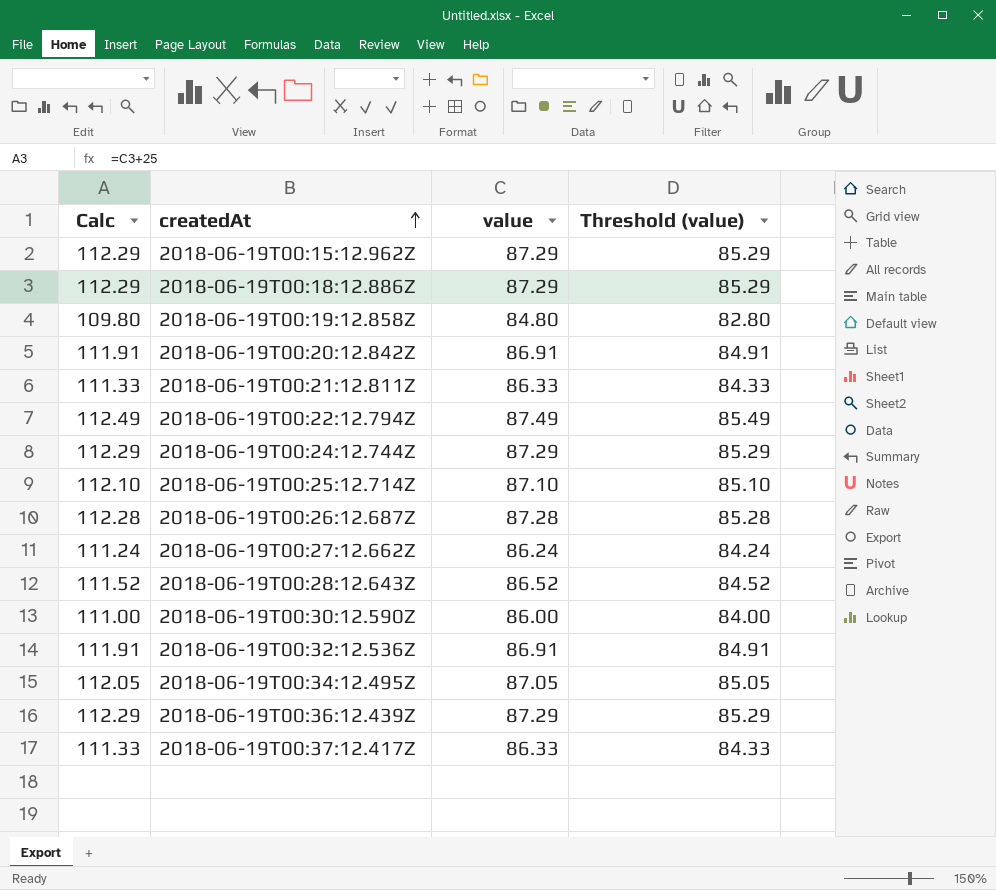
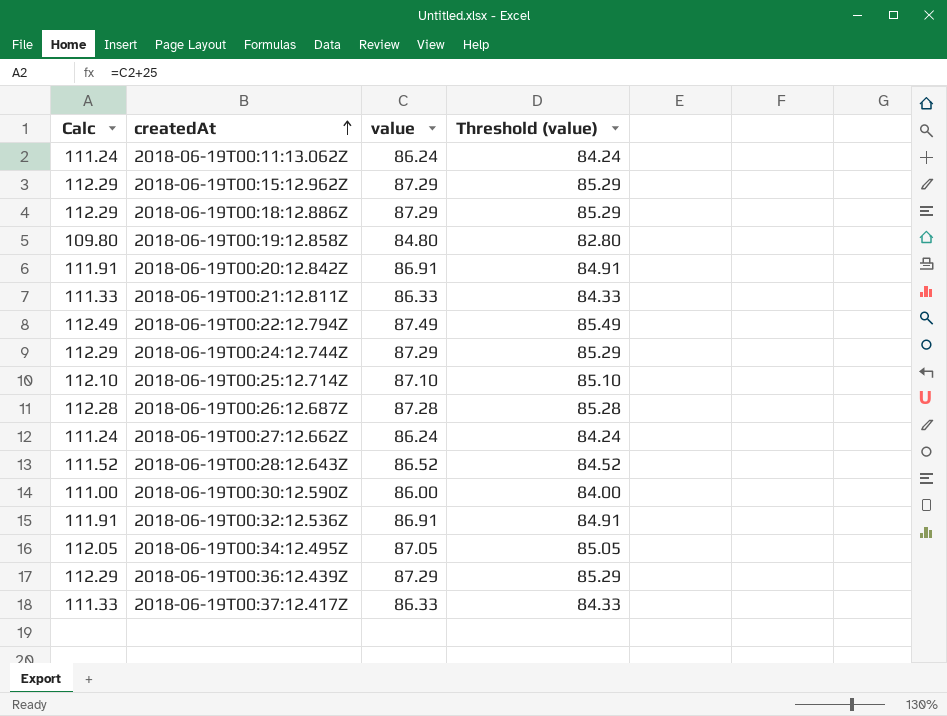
row 2018-06-19T00:11:13.062Z: none -> 111.24 | 86.24 | 84.24

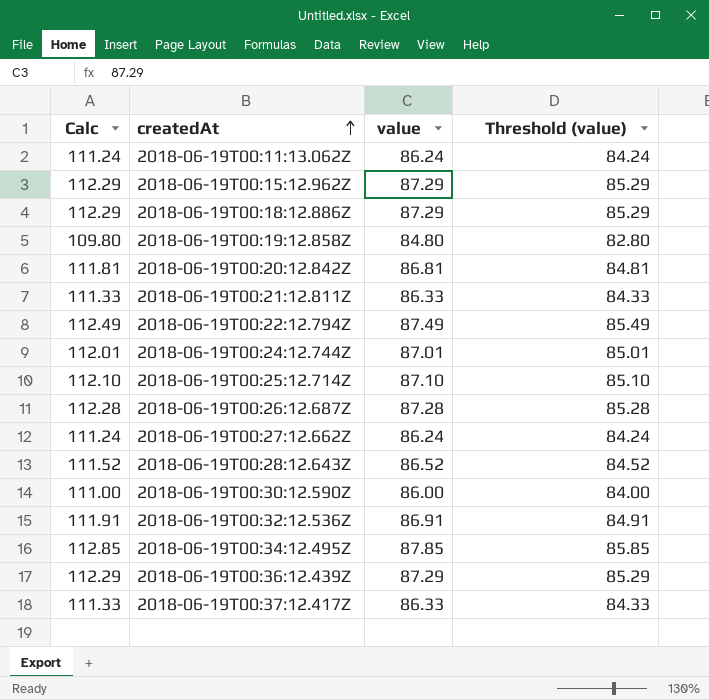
2018-06-19T00:20:12.842Z | Calc: 111.91 -> 111.81
2018-06-19T00:20:12.842Z | value: 86.91 -> 86.81
2018-06-19T00:20:12.842Z | Threshold (value): 84.91 -> 84.81
2018-06-19T00:24:12.744Z | Calc: 112.29 -> 112.01
2018-06-19T00:24:12.744Z | value: 87.29 -> 87.01
2018-06-19T00:24:12.744Z | Threshold (value): 85.29 -> 85.01
2018-06-19T00:34:12.495Z | Calc: 112.05 -> 112.85
2018-06-19T00:34:12.495Z | value: 87.05 -> 87.85
2018-06-19T00:34:12.495Z | Threshold (value): 85.05 -> 85.85

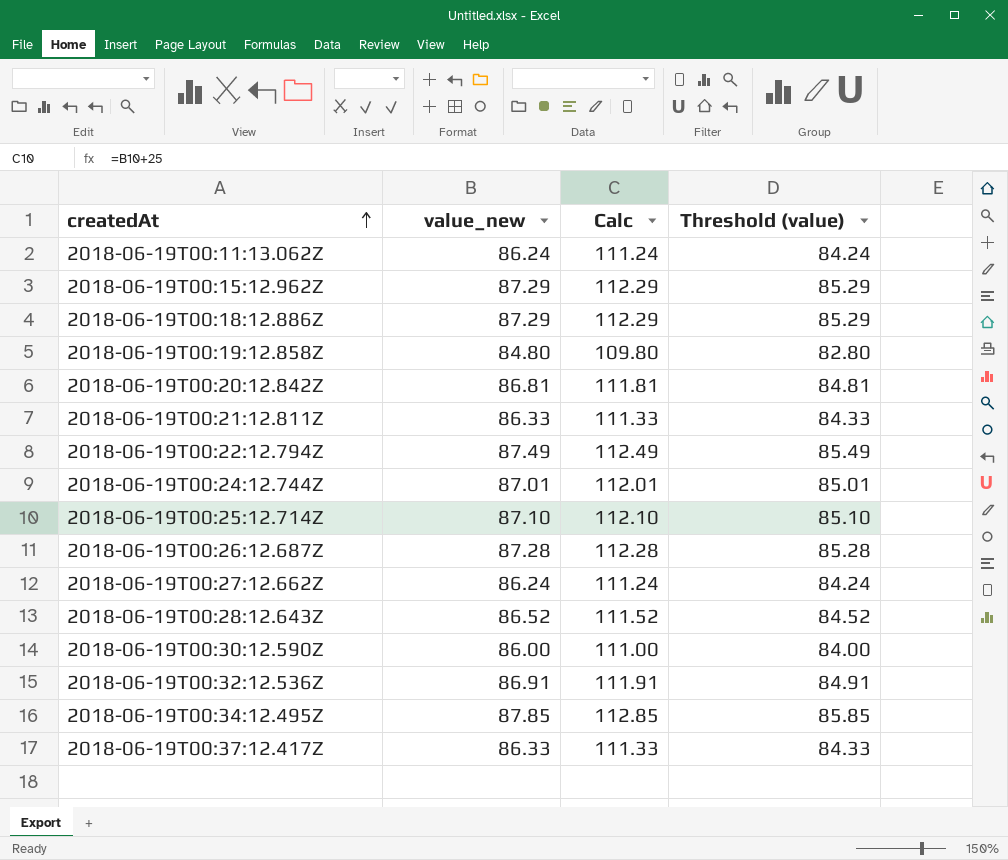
column name: value -> value_new
column Calc | position: 1 -> 3
row 2018-06-19T00:36:12.439Z: 112.29 | 87.29 | 85.29 -> none

